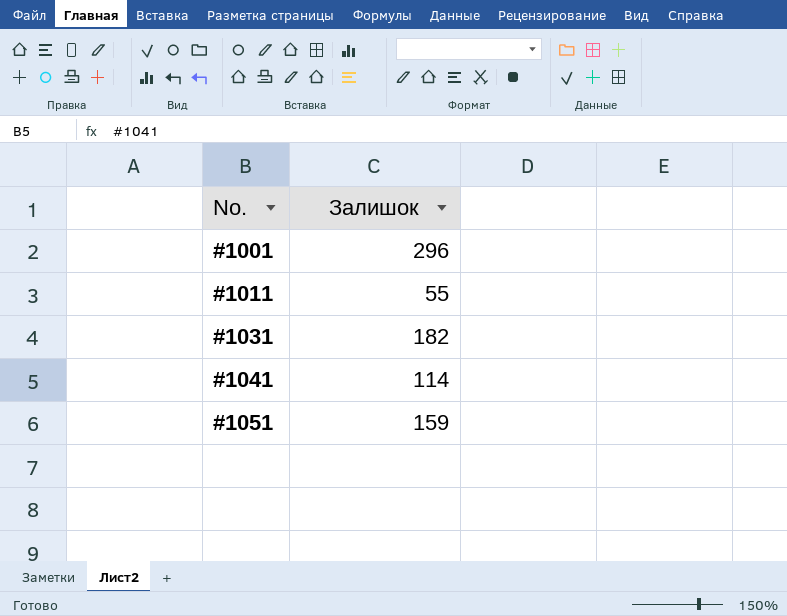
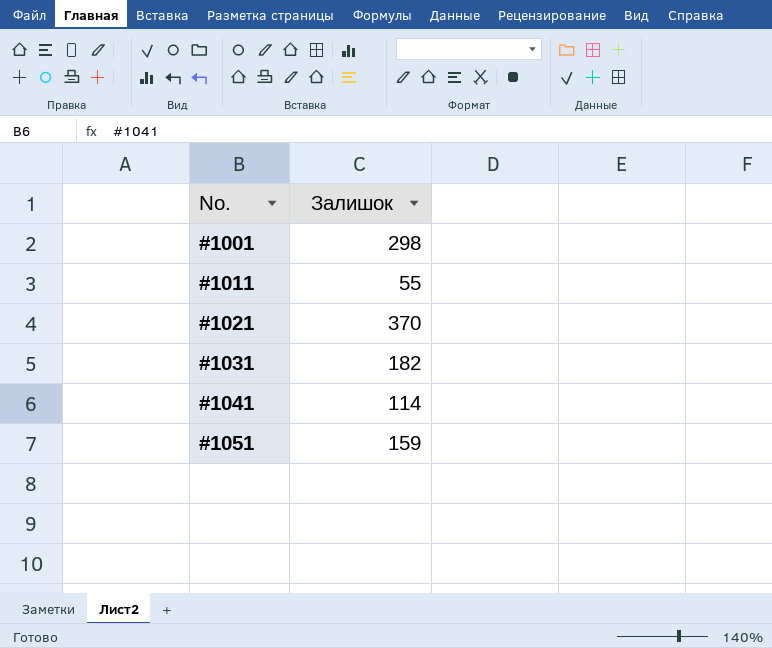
#1001 | Залишок: 296 -> 298
row #1021: none -> 370

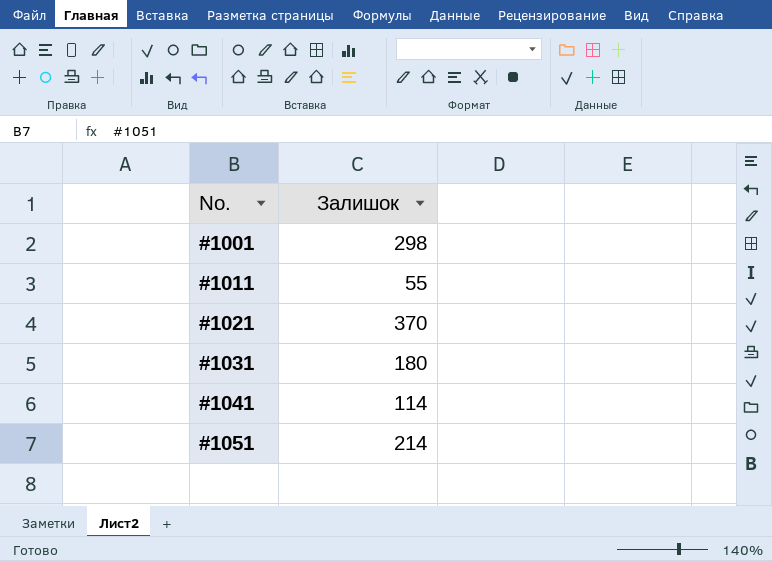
#1031 | Залишок: 182 -> 180
#1051 | Залишок: 159 -> 214

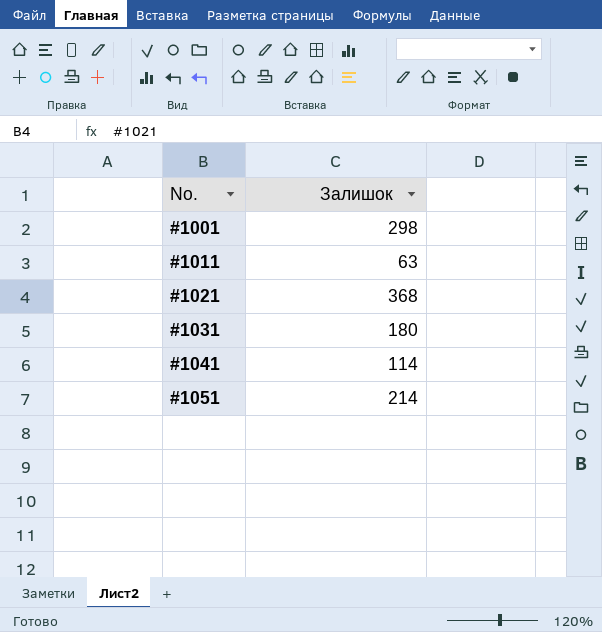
#1011 | Залишок: 55 -> 63
#1021 | Залишок: 370 -> 368

